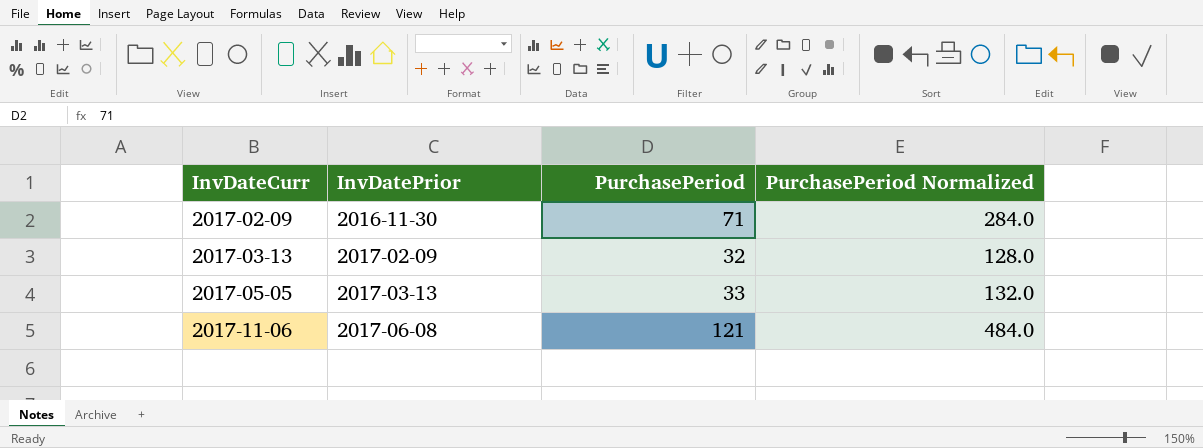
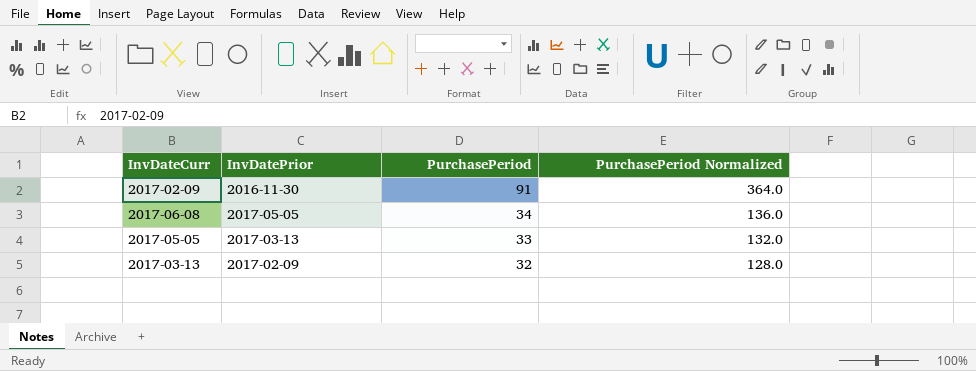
row order: InvDateCurr ascending -> PurchasePeriod descending
row 2017-11-06: 2017-06-08 | 121 | 484.0 -> none
2017-02-09 | PurchasePeriod: 71 -> 91
2017-02-09 | PurchasePeriod Normalized: 284.0 -> 364.0
row 2017-06-08: none -> 2017-05-05 | 34 | 136.0

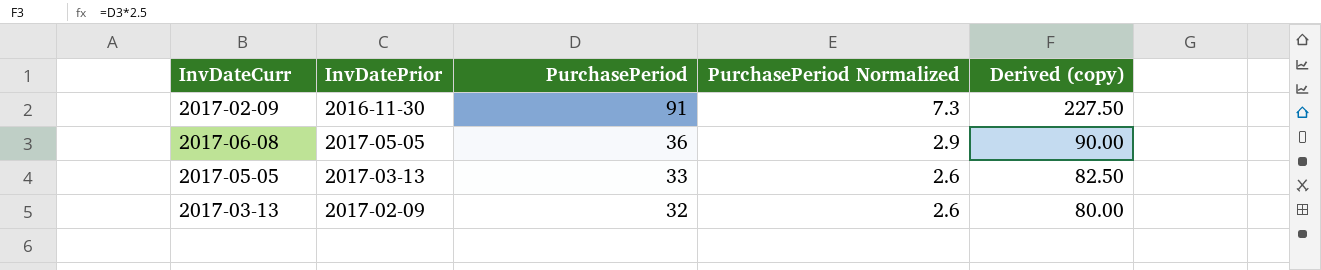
column PurchasePeriod Normalized | formula: [PurchasePeriod] * 4 -> [PurchasePeriod] * 0.08
column Derived (copy) | formula: none -> [PurchasePeriod] * 2.5
2017-06-08 | PurchasePeriod: 34 -> 36

